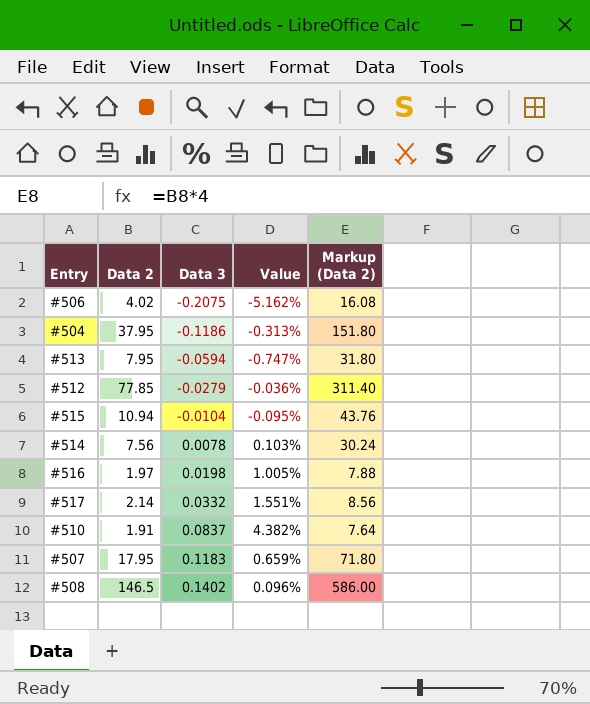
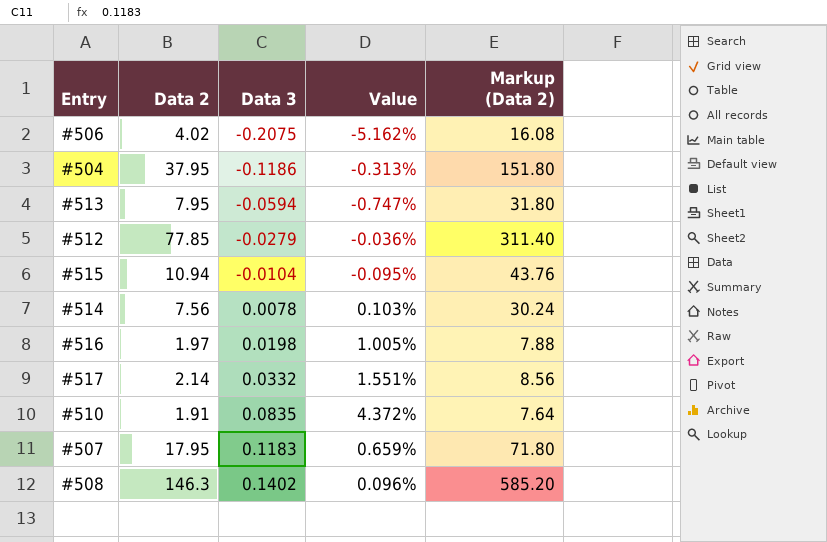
#510 | Data 3: 0.0837 -> 0.0835
#510 | Value: 4.382% -> 4.372%
#508 | Data 2: 146.5 -> 146.3
#508 | Markup (Data 2): 586.00 -> 585.20

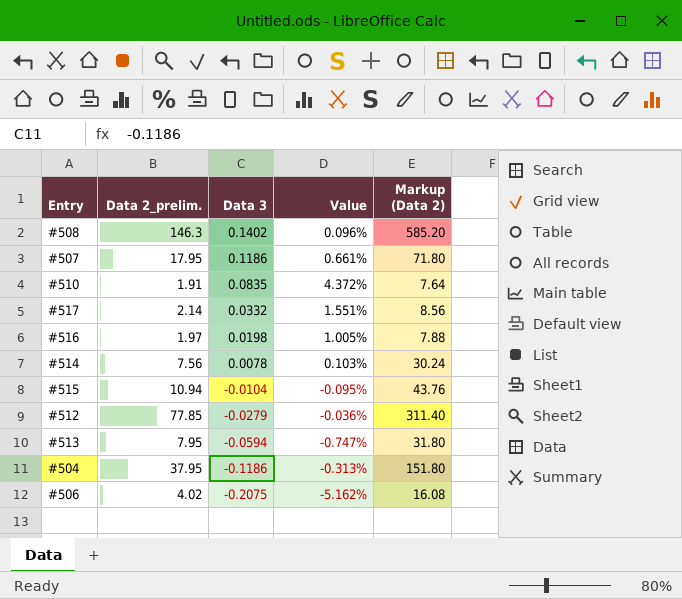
row order: Data 3 ascending -> Data 3 descending
column name: Data 2 -> Data 2_prelim.
#507 | Data 3: 0.1183 -> 0.1186
#507 | Value: 0.659% -> 0.661%

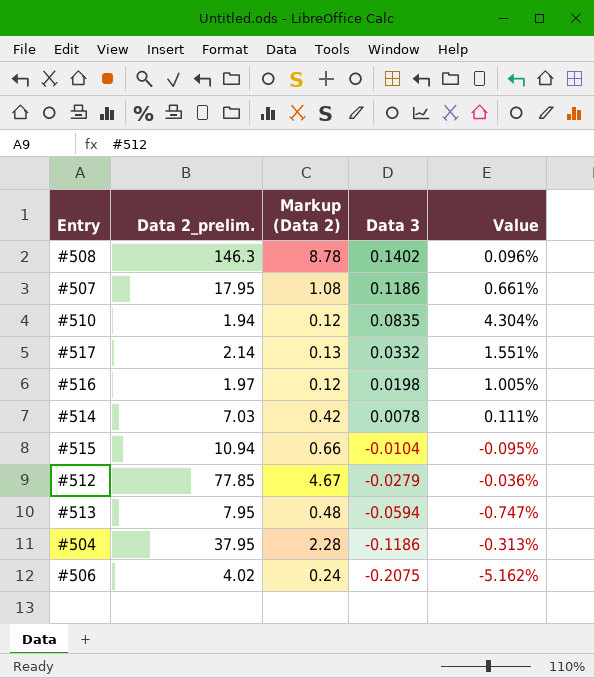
column Markup (Data 2) | formula: [Data 2_prelim.] * 4 -> [Data 2_prelim.] * 0.06
column Markup (Data 2) | position: 5 -> 3
#510 | Data 2_prelim.: 1.91 -> 1.94
#510 | Value: 4.372% -> 4.304%
#514 | Data 2_prelim.: 7.56 -> 7.03
#514 | Value: 0.103% -> 0.111%

